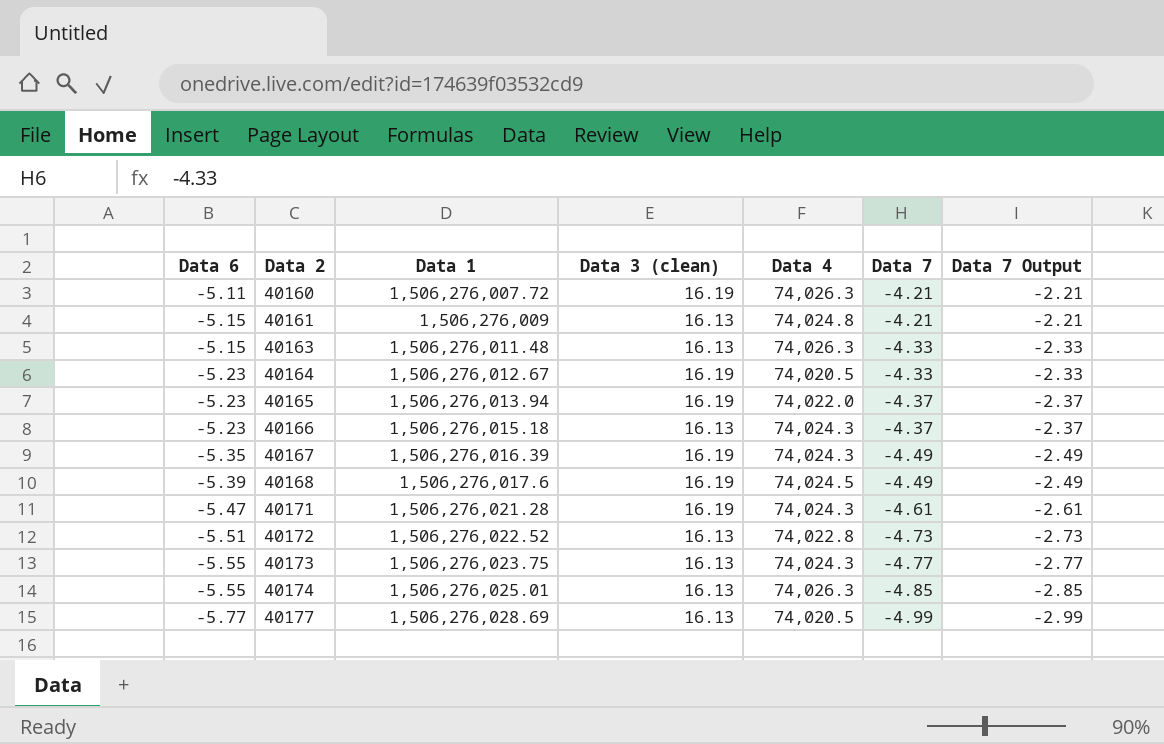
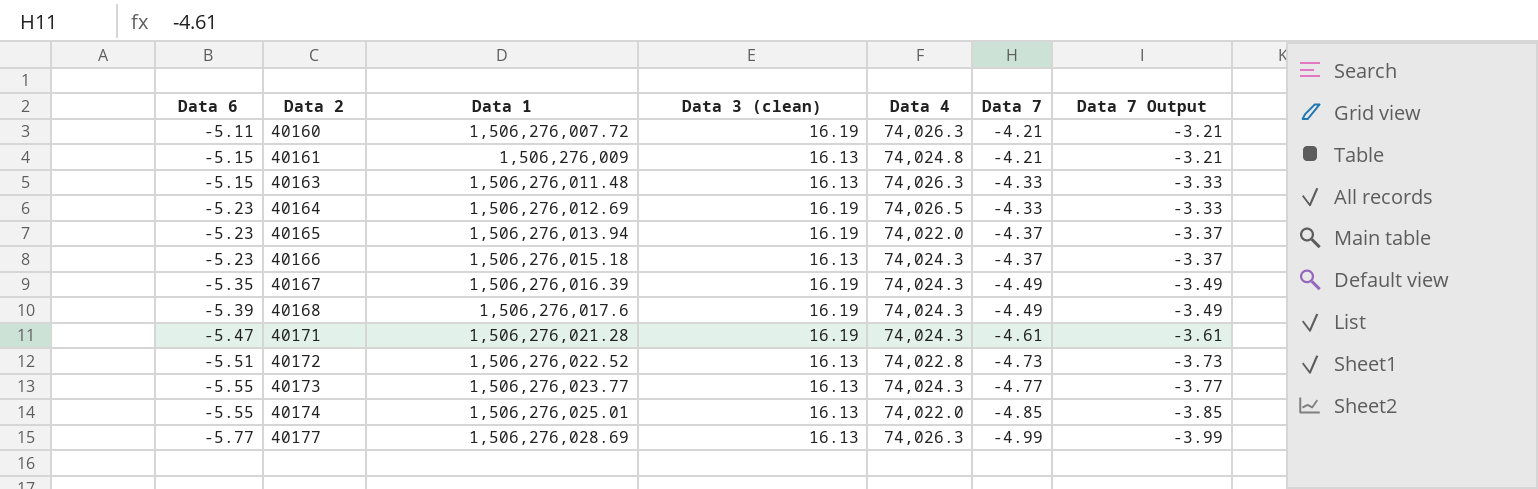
column Data 7 Output | formula: [Data 7] + 2 -> [Data 7] + 1
40164 | Data 1: 1,506,276,012.67 -> 1,506,276,012.69
40164 | Data 4: 74,020.5 -> 74,026.5
40168 | Data 4: 74,024.5 -> 74,024.3
40173 | Data 1: 1,506,276,023.75 -> 1,506,276,023.77
40174 | Data 4: 74,026.3 -> 74,022.0
40177 | Data 4: 74,020.5 -> 74,026.3

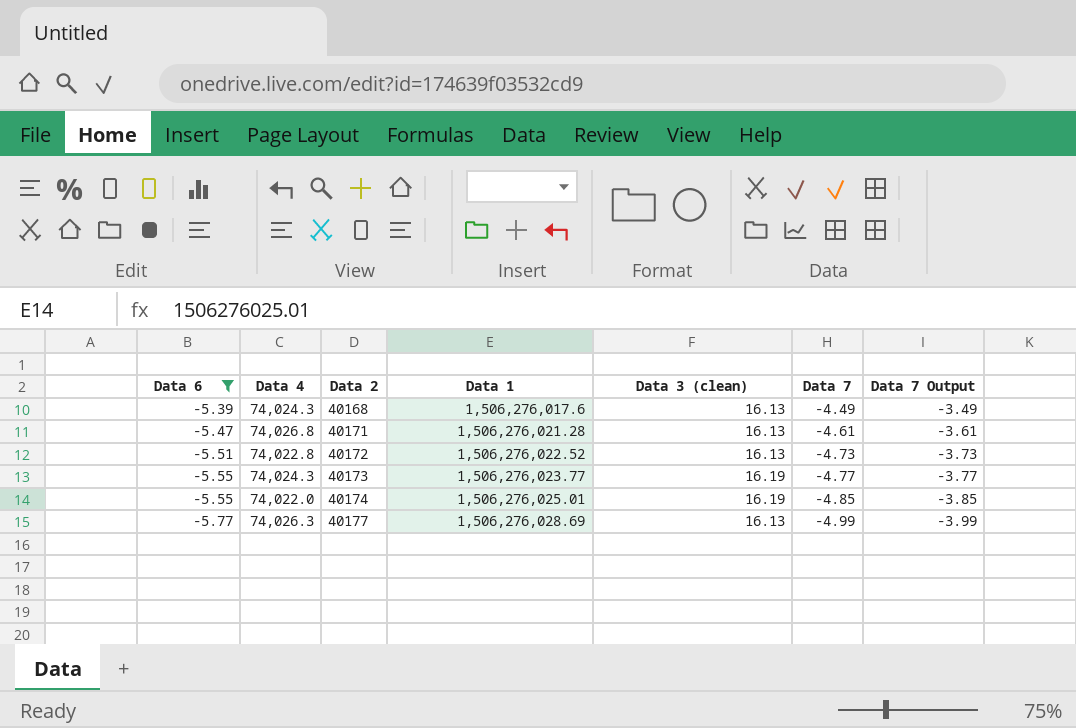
filter: none -> Data 6 <= -5.39
column Data 4 | position: 5 -> 2
40168 | Data 3 (clean): 16.19 -> 16.13
40171 | Data 4: 74,024.3 -> 74,026.8
40171 | Data 3 (clean): 16.19 -> 16.13
40173 | Data 3 (clean): 16.13 -> 16.19
40174 | Data 3 (clean): 16.13 -> 16.19

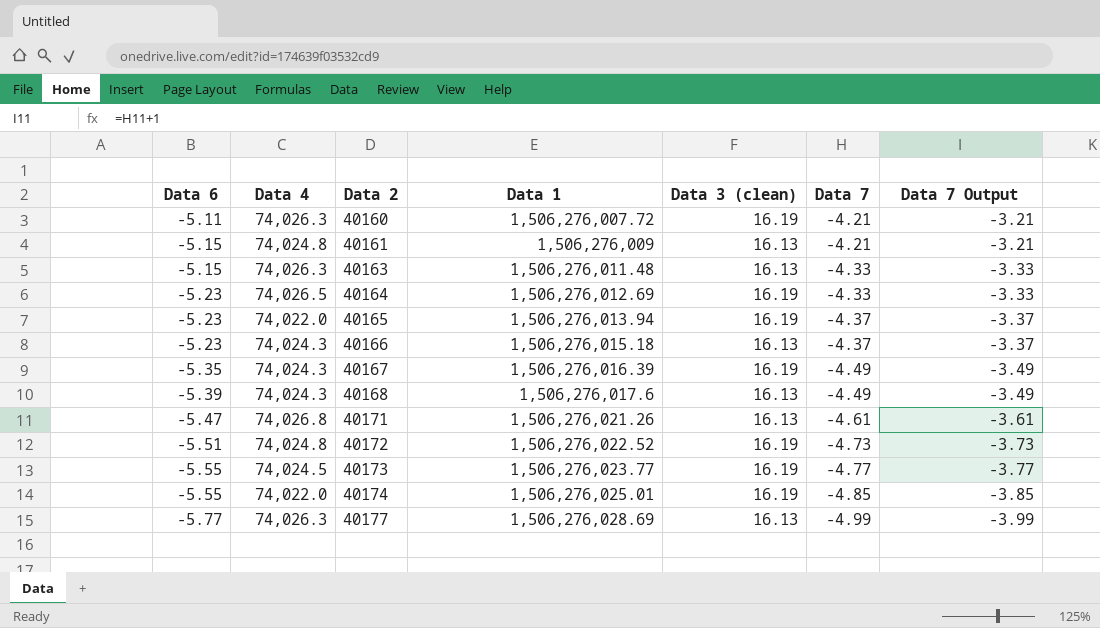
filter: Data 6 <= -5.39 -> none
40171 | Data 1: 1,506,276,021.28 -> 1,506,276,021.26
40172 | Data 4: 74,022.8 -> 74,024.8
40172 | Data 3 (clean): 16.13 -> 16.19
40173 | Data 4: 74,024.3 -> 74,024.5

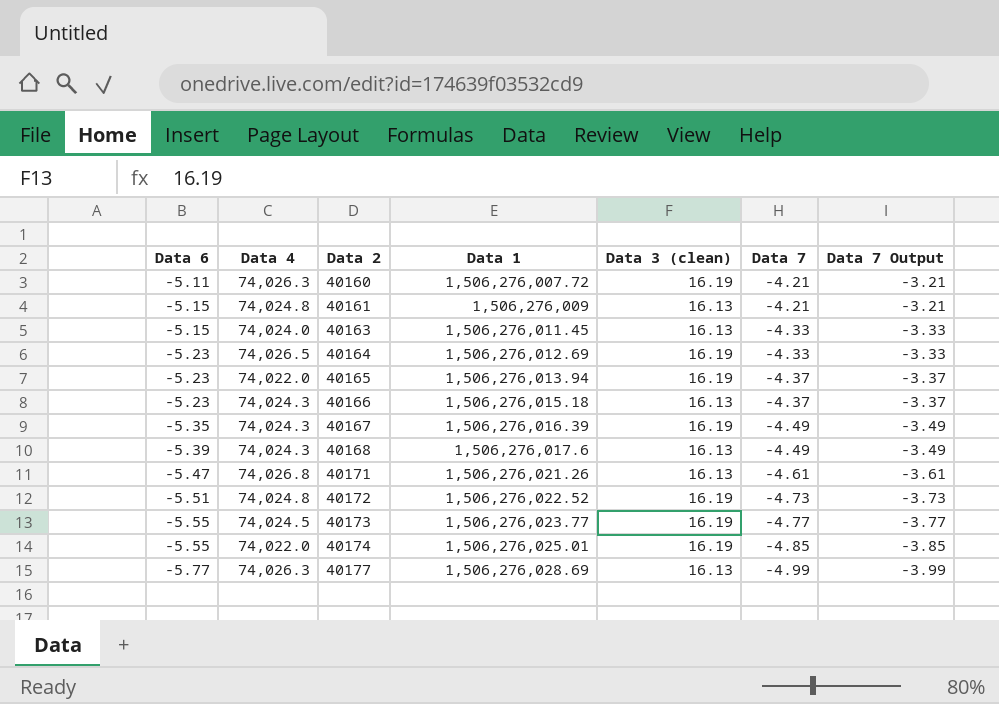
40163 | Data 4: 74,026.3 -> 74,024.0
40163 | Data 1: 1,506,276,011.48 -> 1,506,276,011.45

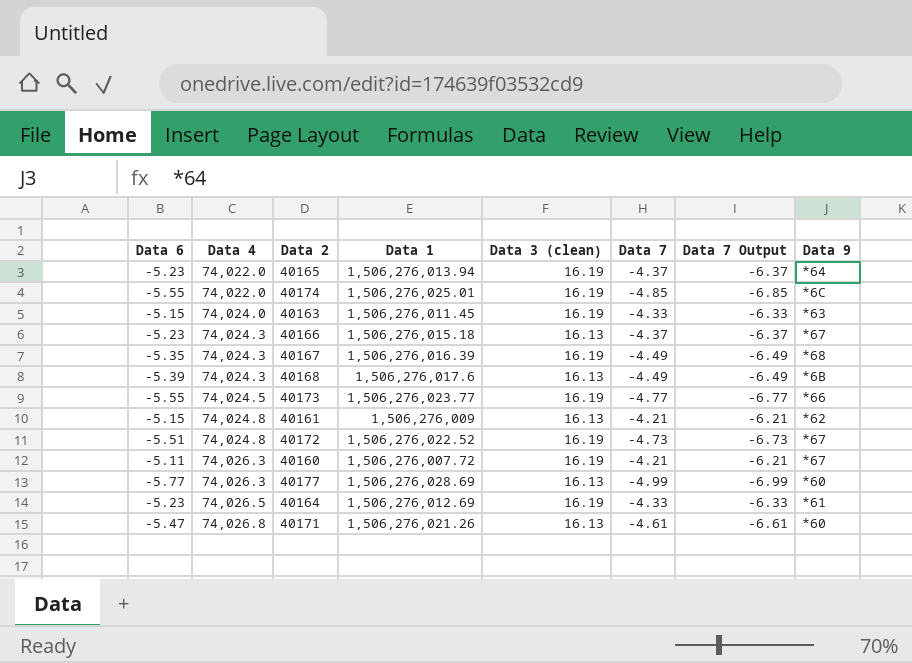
row order: Data 6 descending -> Data 4 ascending
column Data 7 Output | formula: [Data 7] + 1 -> [Data 7] - 2
column Data 9 | position: none -> 8
40163 | Data 3 (clean): 16.13 -> 16.19

